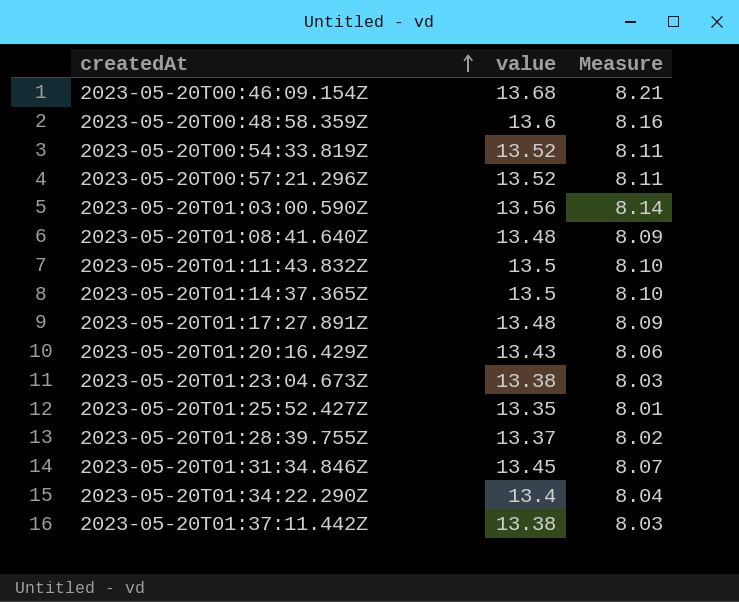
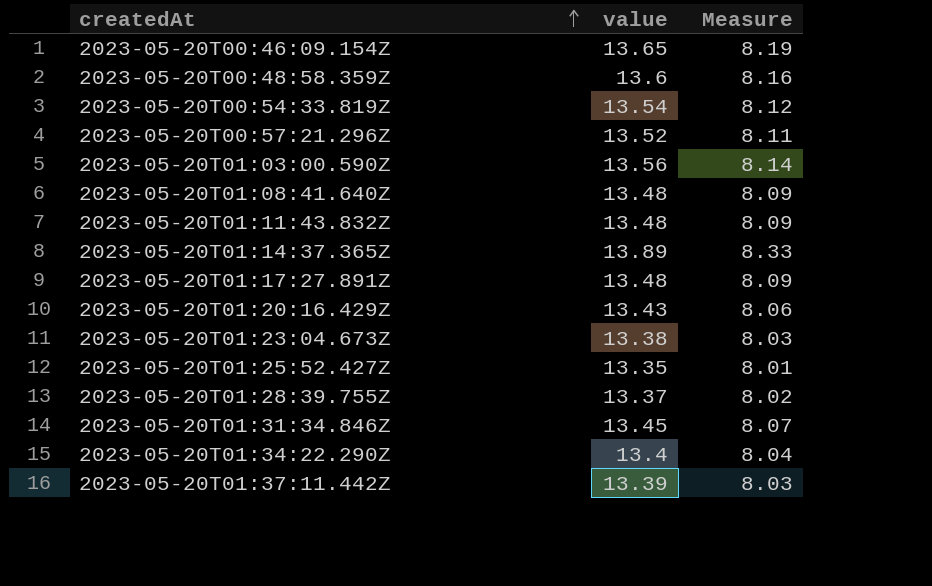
2023-05-20T00:46:09.154Z | value: 13.68 -> 13.65
2023-05-20T00:46:09.154Z | Measure: 8.21 -> 8.19
2023-05-20T00:54:33.819Z | value: 13.52 -> 13.54
2023-05-20T00:54:33.819Z | Measure: 8.11 -> 8.12
2023-05-20T01:11:43.832Z | value: 13.5 -> 13.48
2023-05-20T01:11:43.832Z | Measure: 8.10 -> 8.09
2023-05-20T01:14:37.365Z | value: 13.5 -> 13.89
2023-05-20T01:14:37.365Z | Measure: 8.10 -> 8.33
2023-05-20T01:37:11.442Z | value: 13.38 -> 13.39

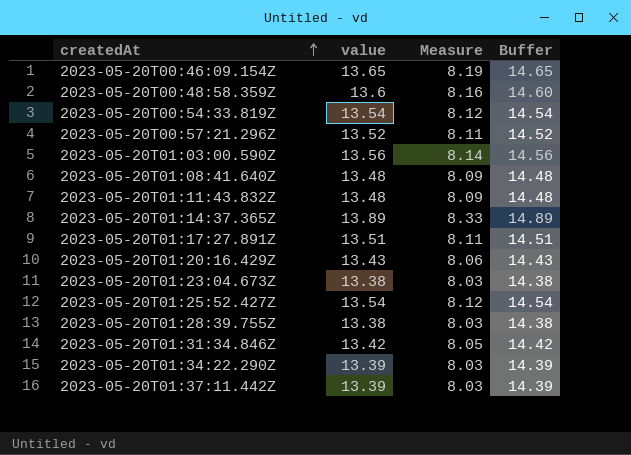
column Buffer | formula: none -> [value] + 1
2023-05-20T01:17:27.891Z | value: 13.48 -> 13.51
2023-05-20T01:17:27.891Z | Measure: 8.09 -> 8.11
2023-05-20T01:25:52.427Z | value: 13.35 -> 13.54
2023-05-20T01:25:52.427Z | Measure: 8.01 -> 8.12
2023-05-20T01:28:39.755Z | value: 13.37 -> 13.38
2023-05-20T01:28:39.755Z | Measure: 8.02 -> 8.03
2023-05-20T01:31:34.846Z | value: 13.45 -> 13.42
2023-05-20T01:31:34.846Z | Measure: 8.07 -> 8.05
2023-05-20T01:34:22.290Z | value: 13.4 -> 13.39
2023-05-20T01:34:22.290Z | Measure: 8.04 -> 8.03

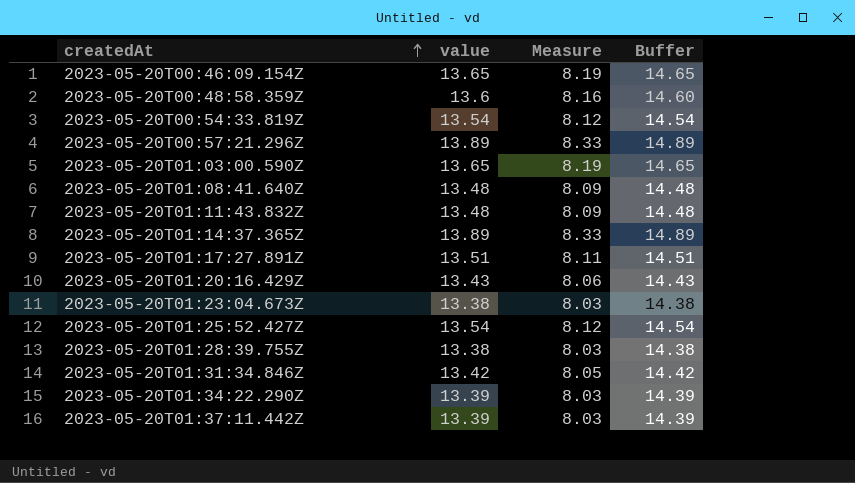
2023-05-20T00:57:21.296Z | value: 13.52 -> 13.89
2023-05-20T00:57:21.296Z | Measure: 8.11 -> 8.33
2023-05-20T00:57:21.296Z | Buffer: 14.52 -> 14.89
2023-05-20T01:03:00.590Z | value: 13.56 -> 13.65
2023-05-20T01:03:00.590Z | Measure: 8.14 -> 8.19
2023-05-20T01:03:00.590Z | Buffer: 14.56 -> 14.65

